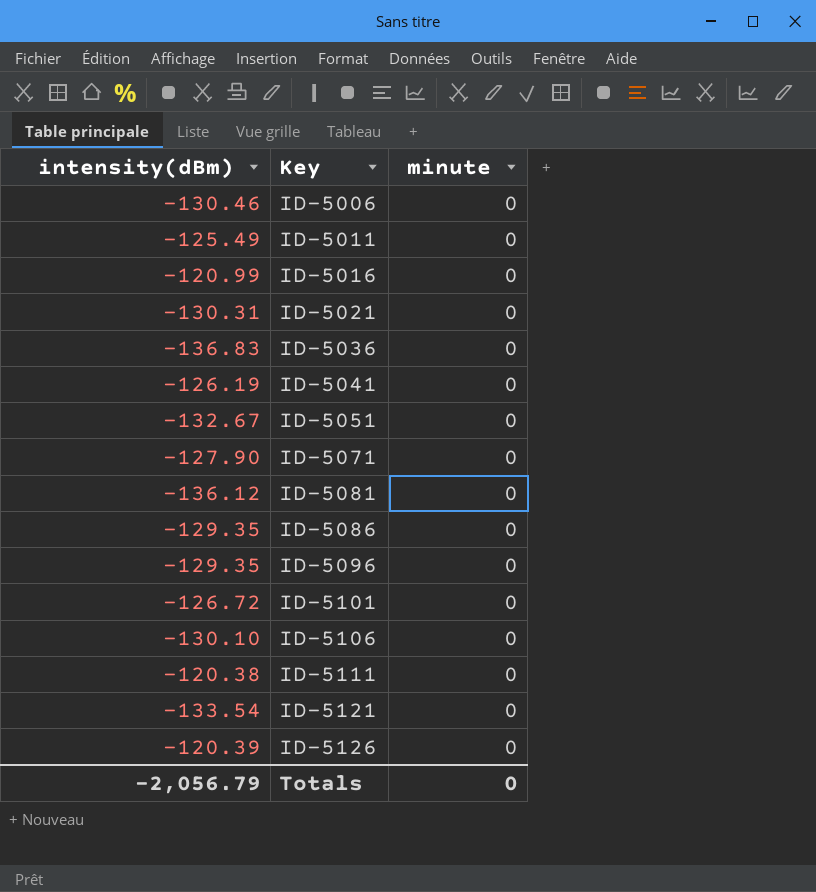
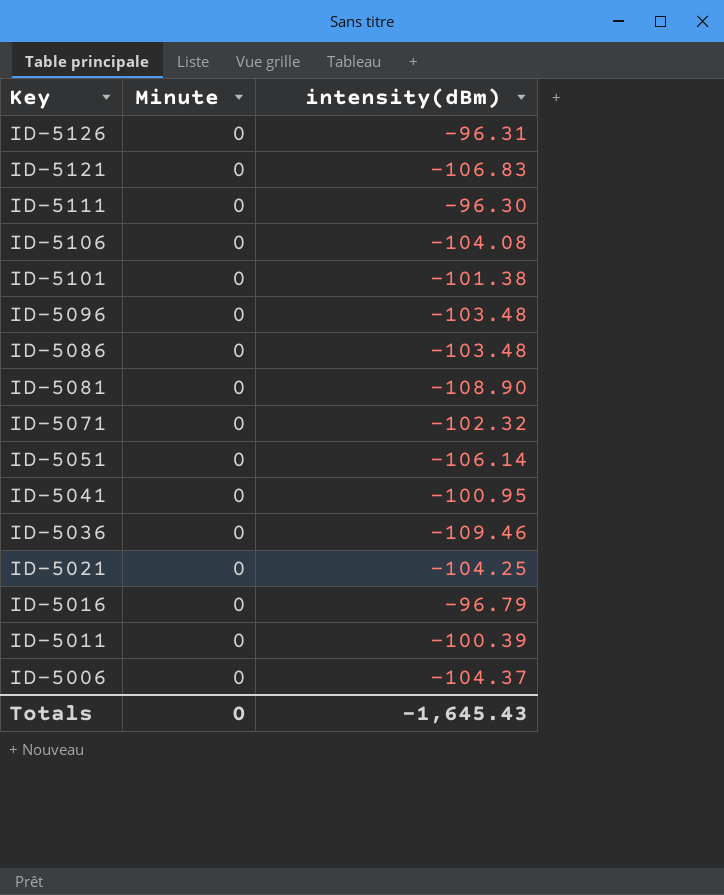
row order: Key ascending -> Key descending
column name: minute -> Minute
column intensity(dBm) | position: 1 -> 3
ID-5126 | intensity(dBm): -120.39 -> -96.31
ID-5121 | intensity(dBm): -133.54 -> -106.83
ID-5111 | intensity(dBm): -120.38 -> -96.30
ID-5106 | intensity(dBm): -130.10 -> -104.08
ID-5101 | intensity(dBm): -126.72 -> -101.38
ID-5096 | intensity(dBm): -129.35 -> -103.48
ID-5086 | intensity(dBm): -129.35 -> -103.48
ID-5081 | intensity(dBm): -136.12 -> -108.90
ID-5071 | intensity(dBm): -127.90 -> -102.32
ID-5051 | intensity(dBm): -132.67 -> -106.14
ID-5041 | intensity(dBm): -126.19 -> -100.95
ID-5036 | intensity(dBm): -136.83 -> -109.46
ID-5021 | intensity(dBm): -130.31 -> -104.25
ID-5016 | intensity(dBm): -120.99 -> -96.79
ID-5011 | intensity(dBm): -125.49 -> -100.39
ID-5006 | intensity(dBm): -130.46 -> -104.37
Totals | intensity(dBm): -2,056.79 -> -1,645.43

